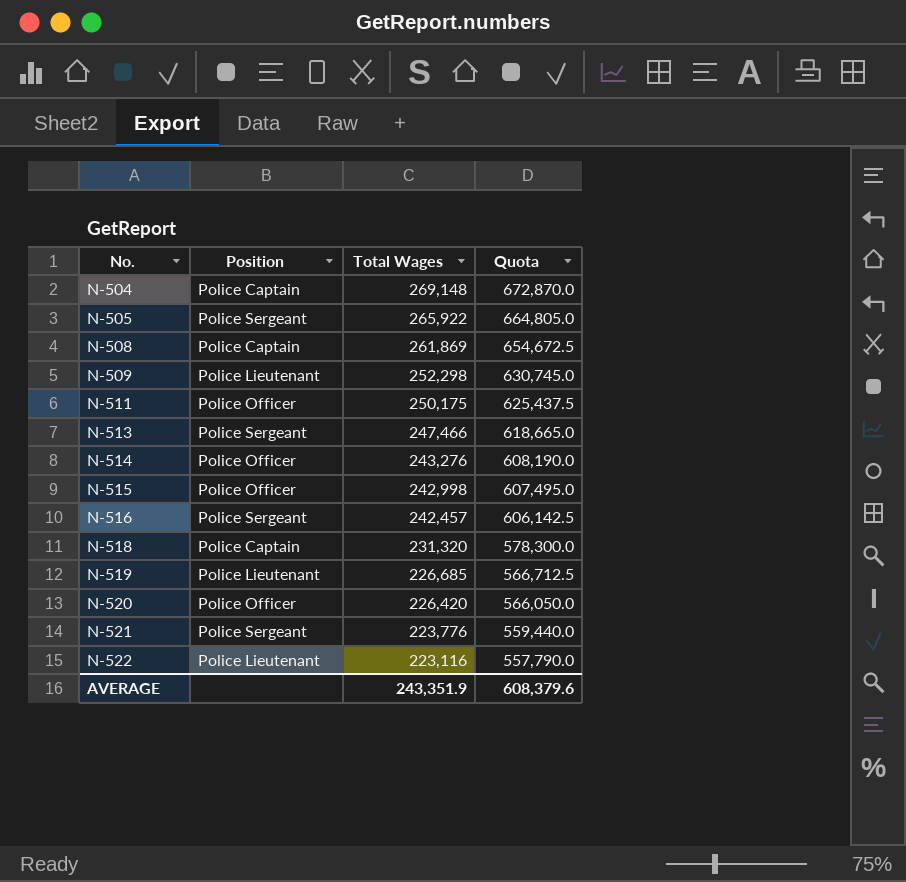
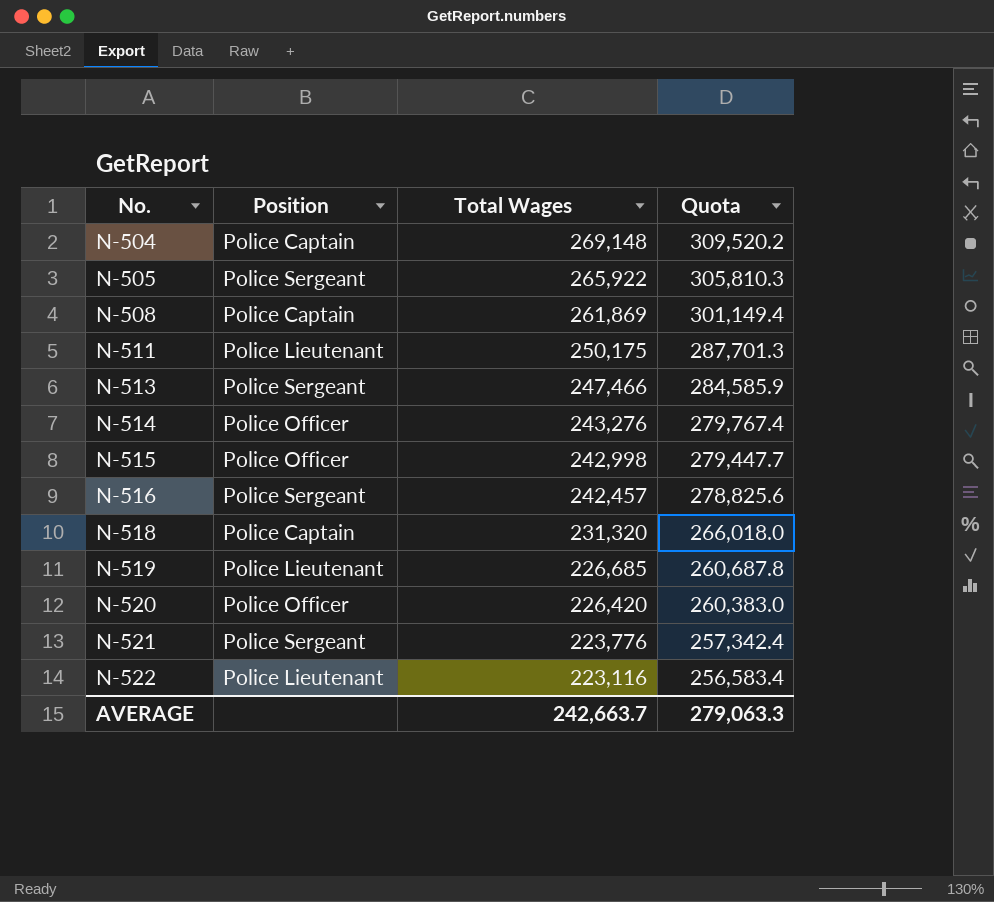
column Quota | formula: [Total Wages] * 2.5 -> [Total Wages] * 1.15
row N-509: Police Lieutenant | 252,298 | 630,745.0 -> none
N-511 | Position: Police Officer -> Police Lieutenant
AVERAGE | Total Wages: 243,351.9 -> 242,663.7
AVERAGE | Quota: 608,379.6 -> 279,063.3

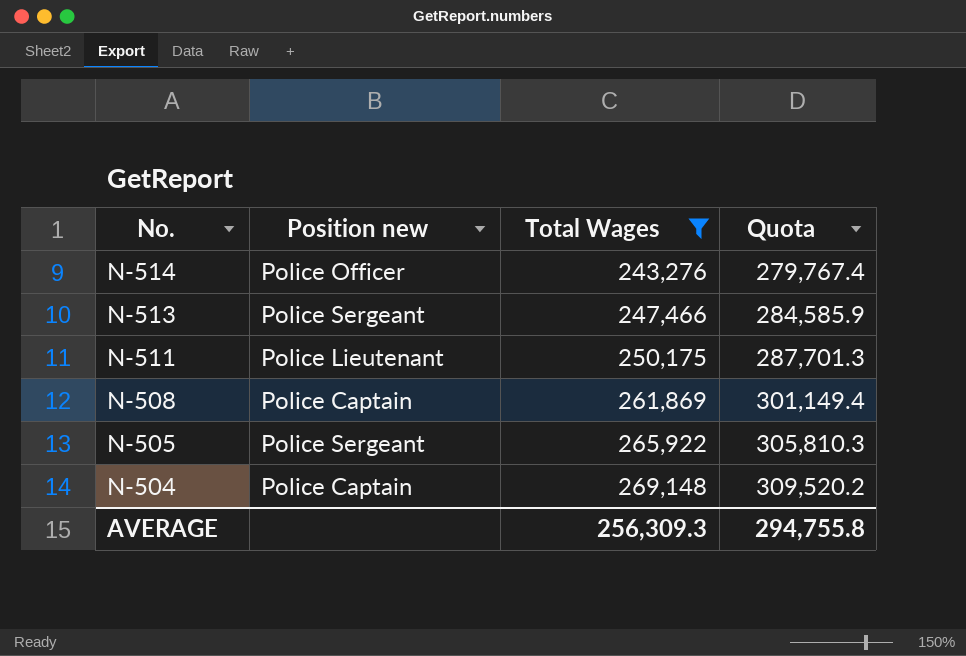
filter: none -> Total Wages >= 243,276
row order: No. ascending -> No. descending
column name: Position -> Position new
AVERAGE | Total Wages: 242,663.7 -> 256,309.3
AVERAGE | Quota: 279,063.3 -> 294,755.8

